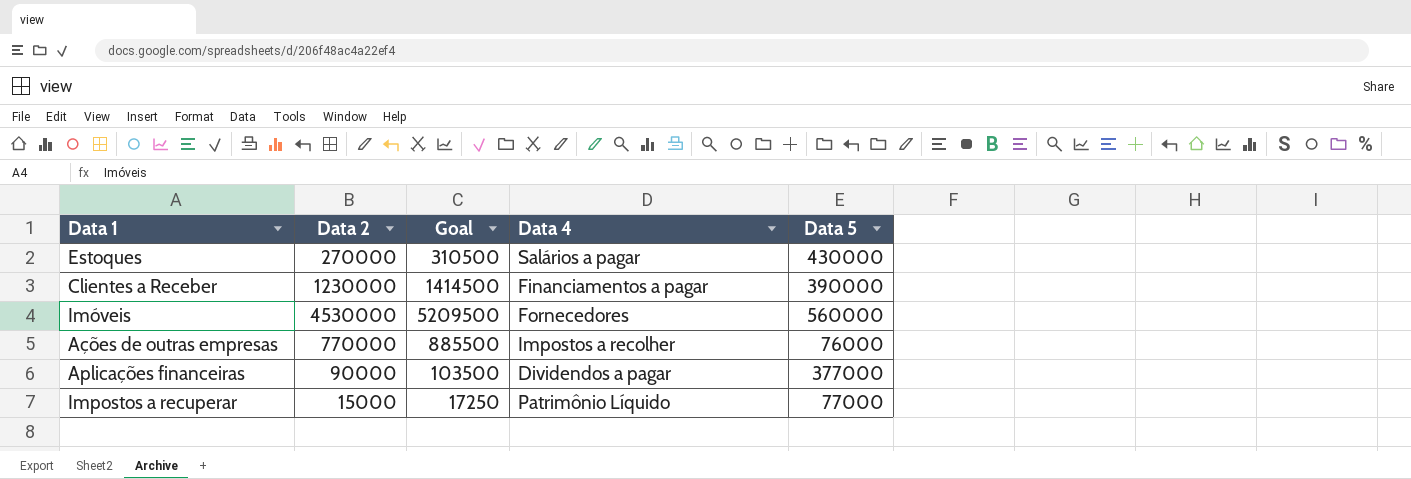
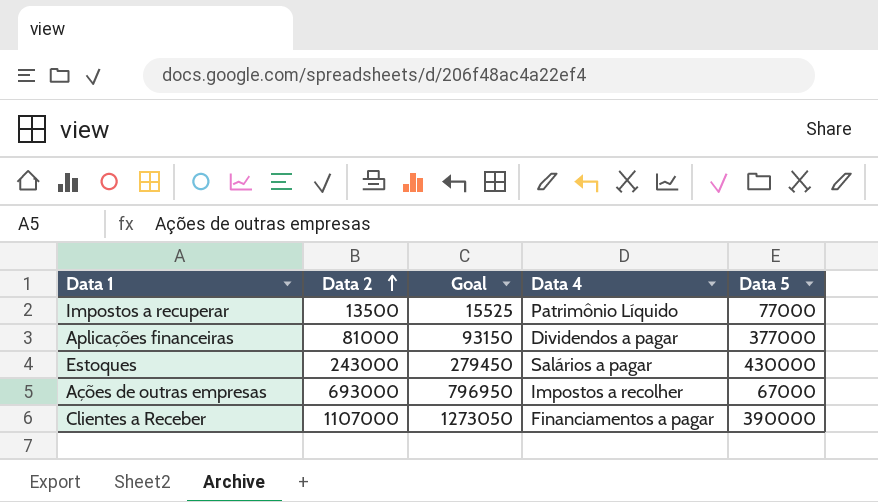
row order: none -> Data 2 ascending
row Imóveis: 4530000 | 5209500 | Fornecedores | 560000 -> none
Impostos a recuperar | Data 2: 15000 -> 13500
Impostos a recuperar | Goal: 17250 -> 15525
Aplicações financeiras | Data 2: 90000 -> 81000
Aplicações financeiras | Goal: 103500 -> 93150
Estoques | Data 2: 270000 -> 243000
Estoques | Goal: 310500 -> 279450
Ações de outras empresas | Data 2: 770000 -> 693000
Ações de outras empresas | Goal: 885500 -> 796950
Ações de outras empresas | Data 5: 76000 -> 67000
Clientes a Receber | Data 2: 1230000 -> 1107000
Clientes a Receber | Goal: 1414500 -> 1273050

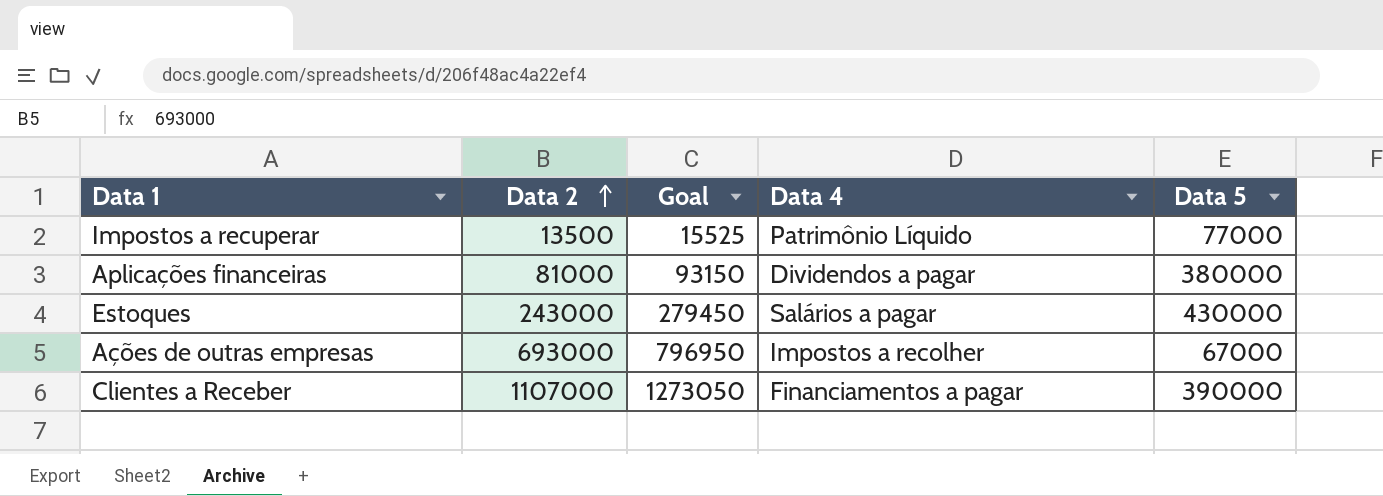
Aplicações financeiras | Data 5: 377000 -> 380000

